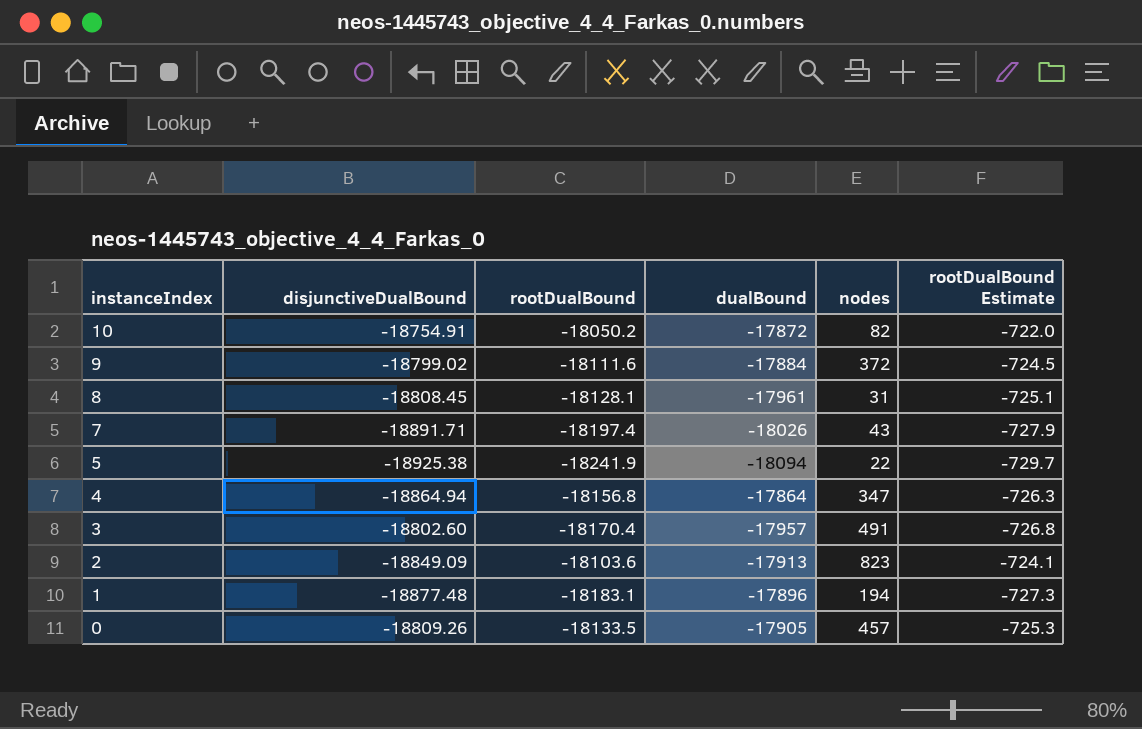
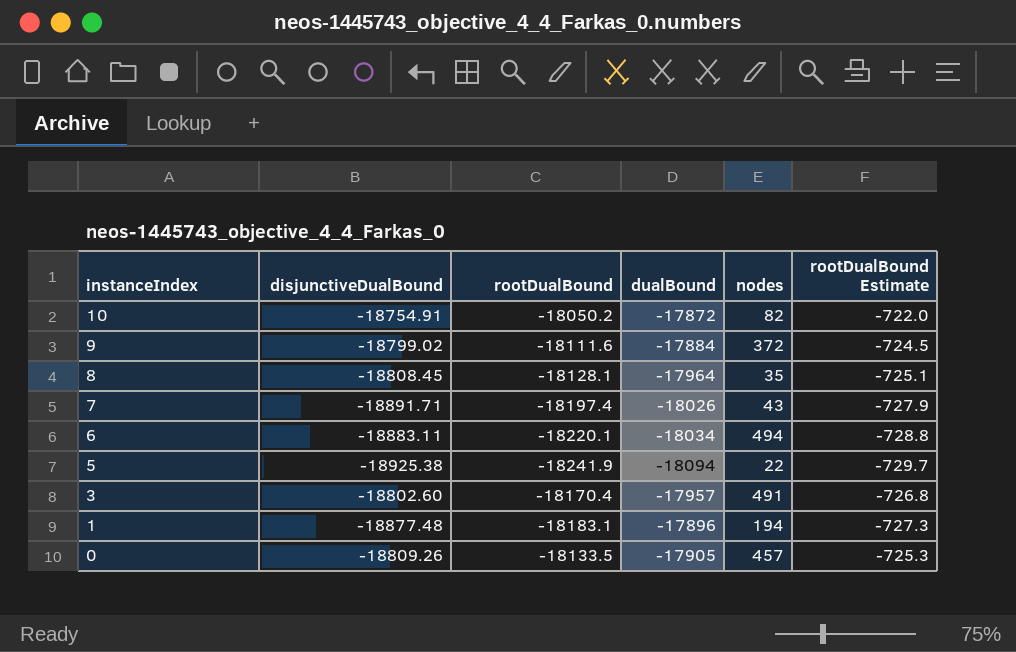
row 4: -18864.94 | -18156.8 | -17864 | 347 | -726.3 -> none
row 2: -18849.09 | -18103.6 | -17913 | 823 | -724.1 -> none
8 | dualBound: -17961 -> -17964
8 | nodes: 31 -> 35
row 6: none -> -18883.11 | -18220.1 | -18034 | 494 | -728.8

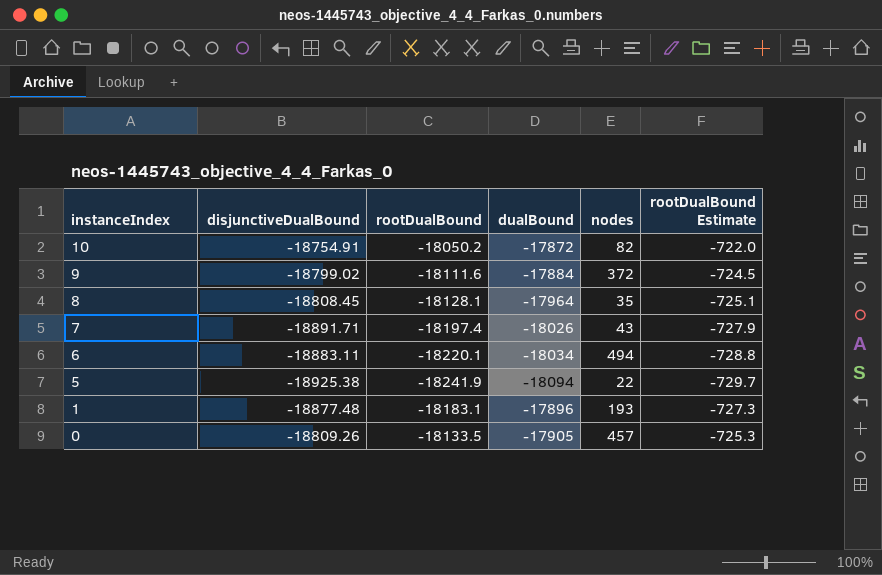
row 3: -18802.60 | -18170.4 | -17957 | 491 | -726.8 -> none
1 | nodes: 194 -> 193

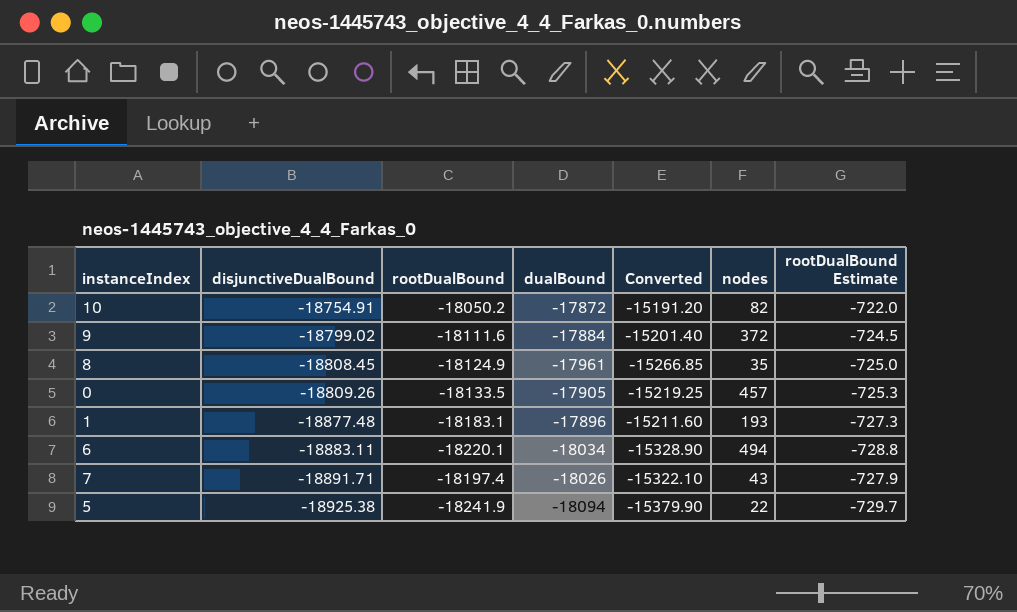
row order: instanceIndex descending -> disjunctiveDualBound descending
column Converted | formula: none -> [dualBound] * 0.85
8 | rootDualBound: -18128.1 -> -18124.9
8 | dualBound: -17964 -> -17961
8 | rootDualBound Estimate: -725.1 -> -725.0

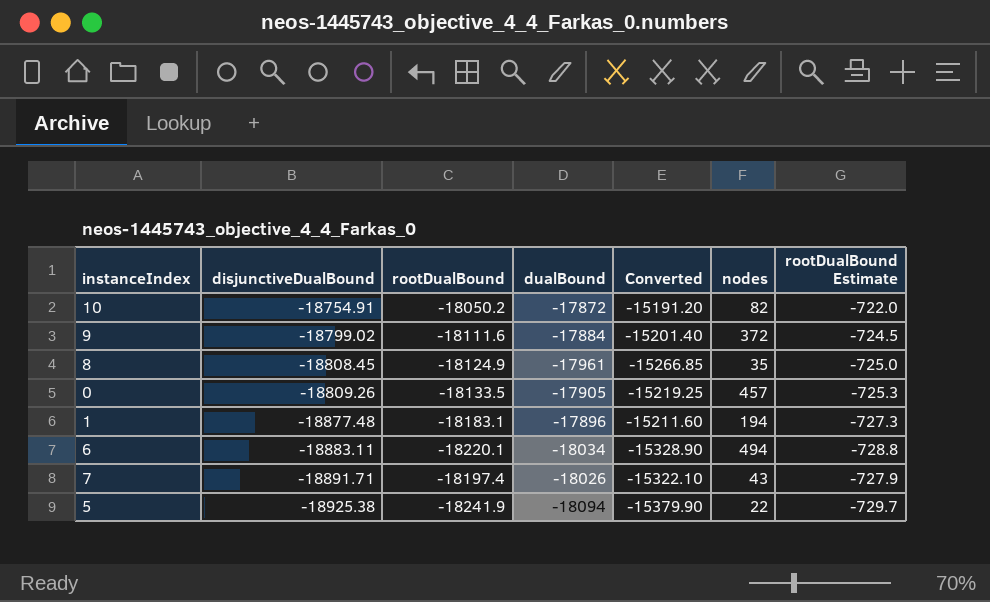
1 | nodes: 193 -> 194

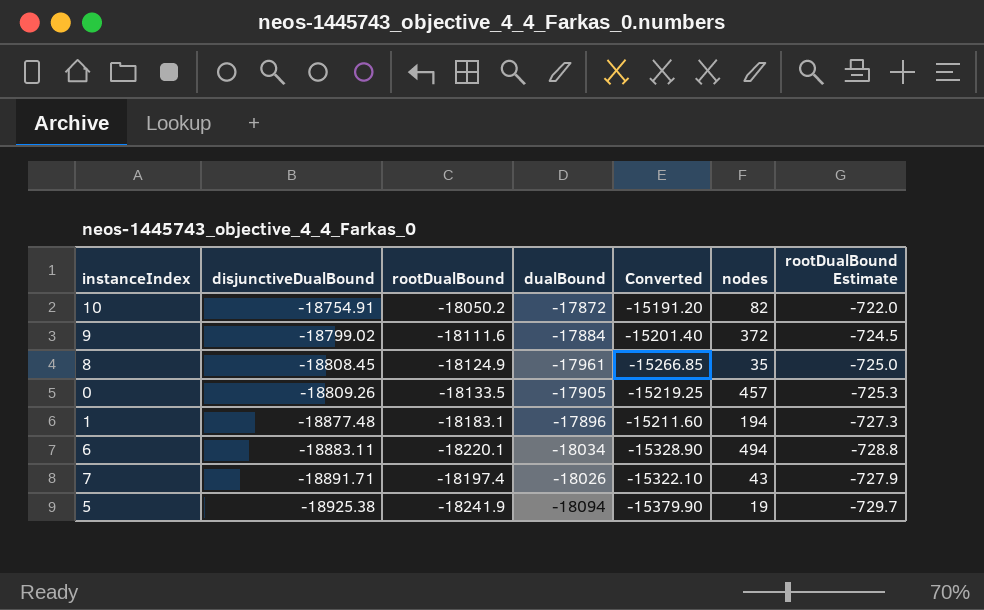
5 | nodes: 22 -> 19

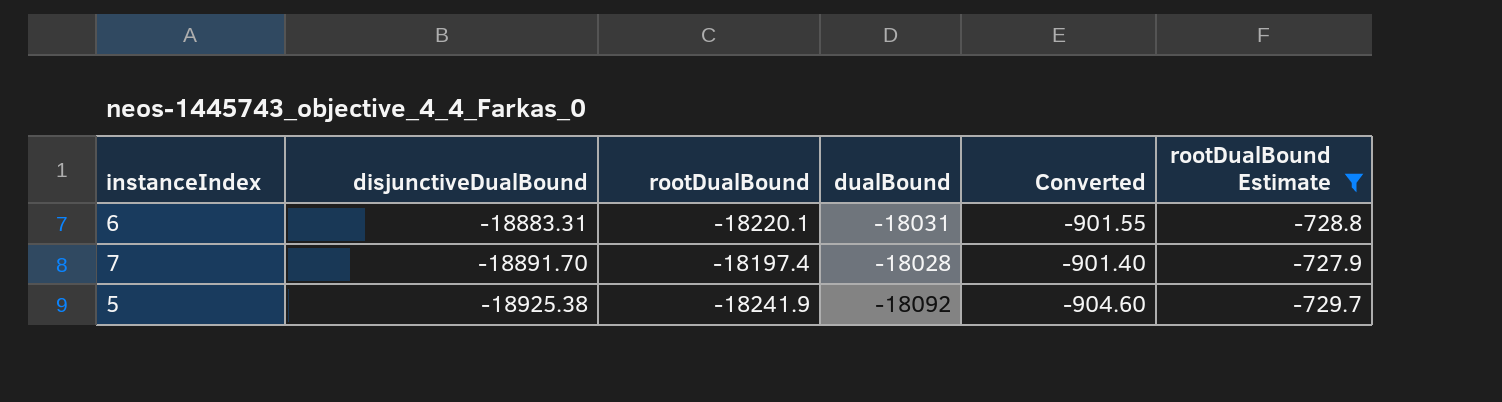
filter: none -> rootDualBound Estimate <= -727.9
column nodes | position: 6 -> none
column Converted | formula: [dualBound] * 0.85 -> [dualBound] * 0.05
6 | disjunctiveDualBound: -18883.11 -> -18883.31
6 | dualBound: -18034 -> -18031
7 | disjunctiveDualBound: -18891.71 -> -18891.70
7 | dualBound: -18026 -> -18028
5 | dualBound: -18094 -> -18092

